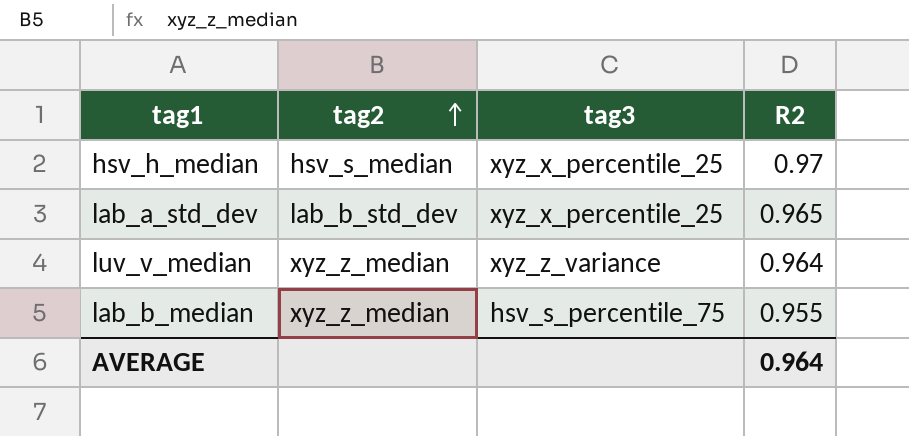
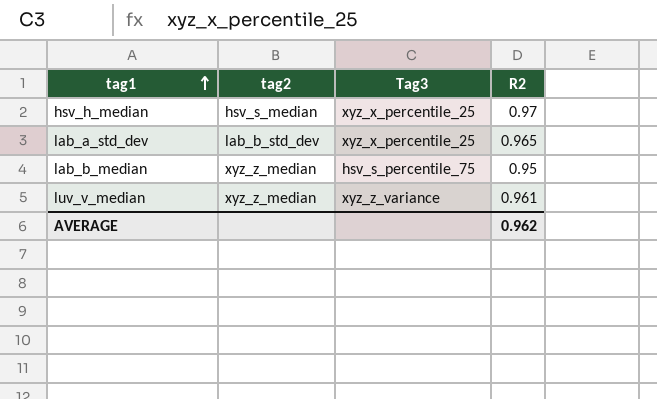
row order: tag2 ascending -> tag1 ascending
column name: tag3 -> Tag3
lab_b_median | R2: 0.955 -> 0.95
luv_v_median | R2: 0.964 -> 0.961
AVERAGE | R2: 0.964 -> 0.962

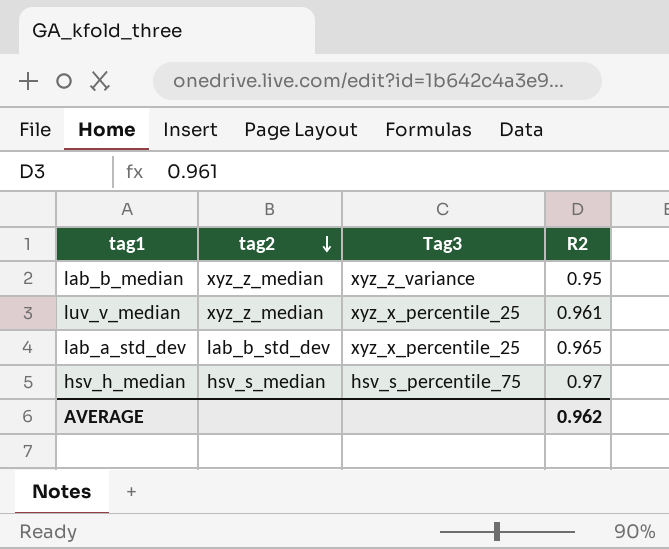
row order: tag1 ascending -> tag2 descending
lab_b_median | Tag3: hsv_s_percentile_75 -> xyz_z_variance
luv_v_median | Tag3: xyz_z_variance -> xyz_x_percentile_25
hsv_h_median | Tag3: xyz_x_percentile_25 -> hsv_s_percentile_75

